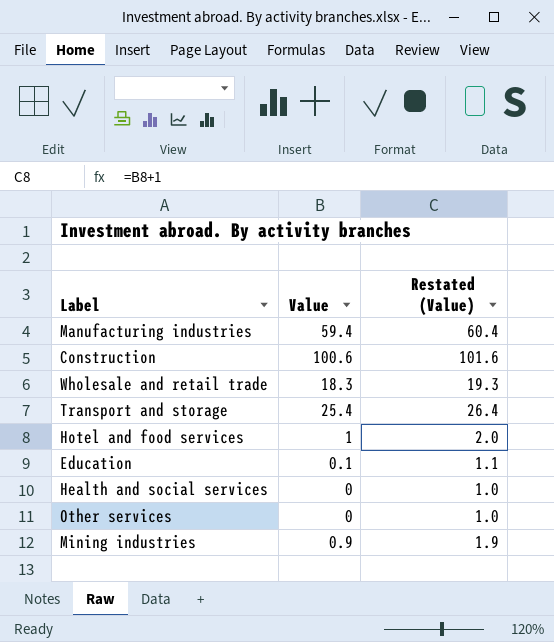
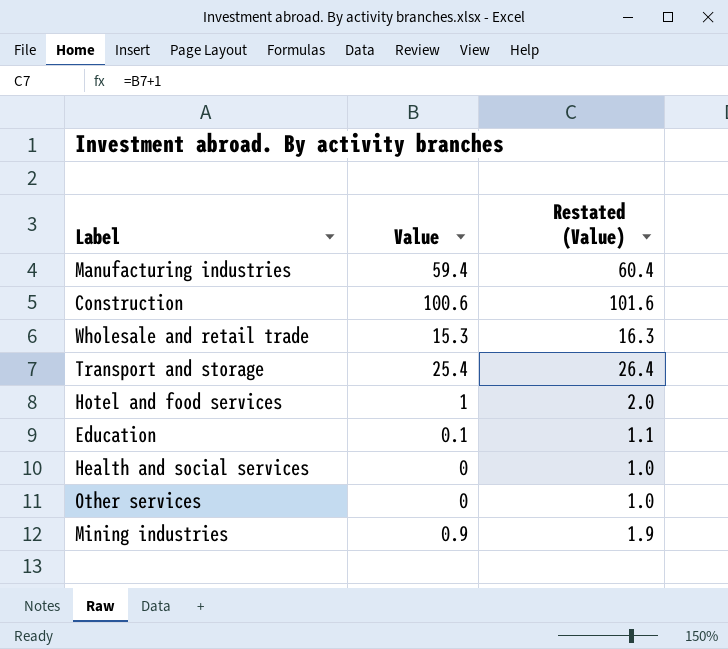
Wholesale and retail trade | Value: 18.3 -> 15.3
Wholesale and retail trade | Restated (Value): 19.3 -> 16.3

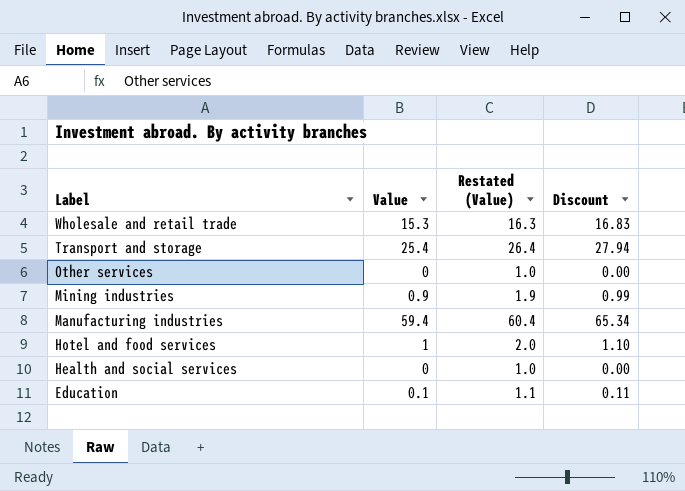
row order: none -> Label descending
column Discount | formula: none -> [Value] * 1.1
row Construction: 100.6 | 101.6 -> none

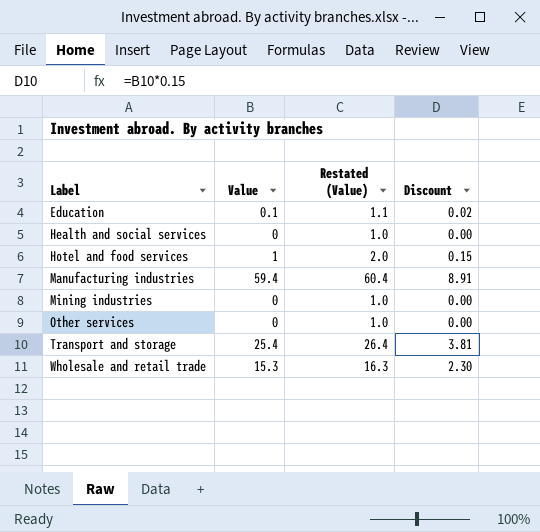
row order: Label descending -> Label ascending
column Discount | formula: [Value] * 1.1 -> [Value] * 0.15
Mining industries | Value: 0.9 -> 0
Mining industries | Restated (Value): 1.9 -> 1.0

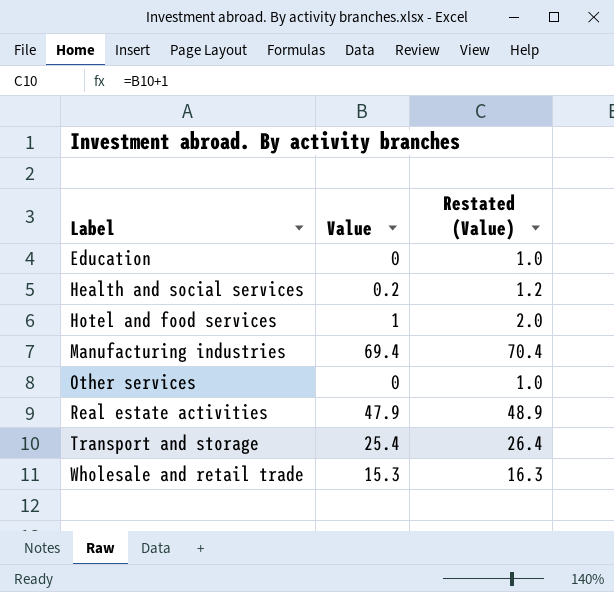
column Discount | formula: [Value] * 0.15 -> none
row Mining industries: 0 | 1.0 | 0.00 -> none
Education | Value: 0.1 -> 0
Education | Restated (Value): 1.1 -> 1.0
Health and social services | Value: 0 -> 0.2
Health and social services | Restated (Value): 1.0 -> 1.2
Manufacturing industries | Value: 59.4 -> 69.4
Manufacturing industries | Restated (Value): 60.4 -> 70.4
row Real estate activities: none -> 47.9 | 48.9

